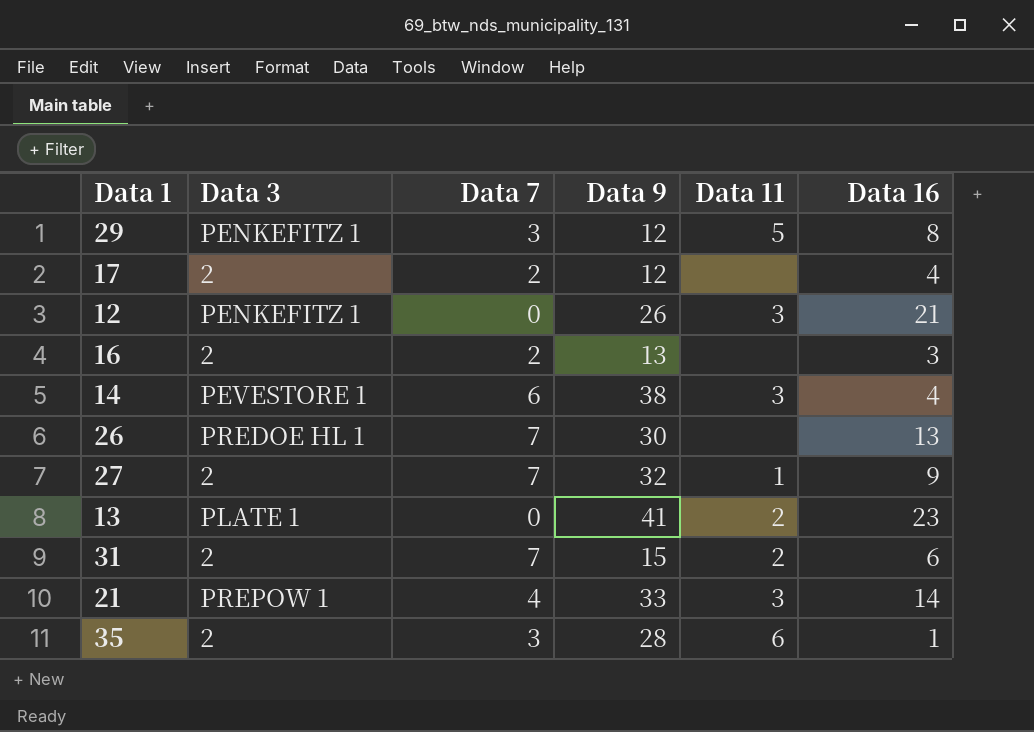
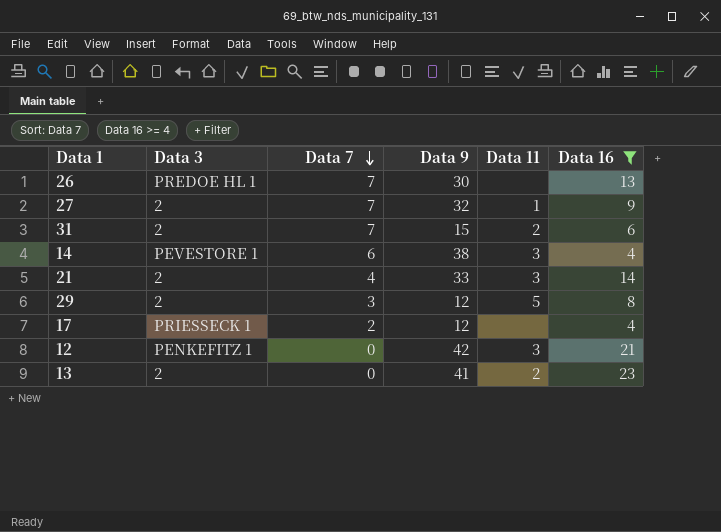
filter: none -> Data 16 >= 4
row order: none -> Data 7 descending
21 | Data 3: PREPOW 1 -> 2
29 | Data 3: PENKEFITZ 1 -> 2
17 | Data 3: 2 -> PRIESSECK 1
12 | Data 9: 26 -> 42
13 | Data 3: PLATE 1 -> 2

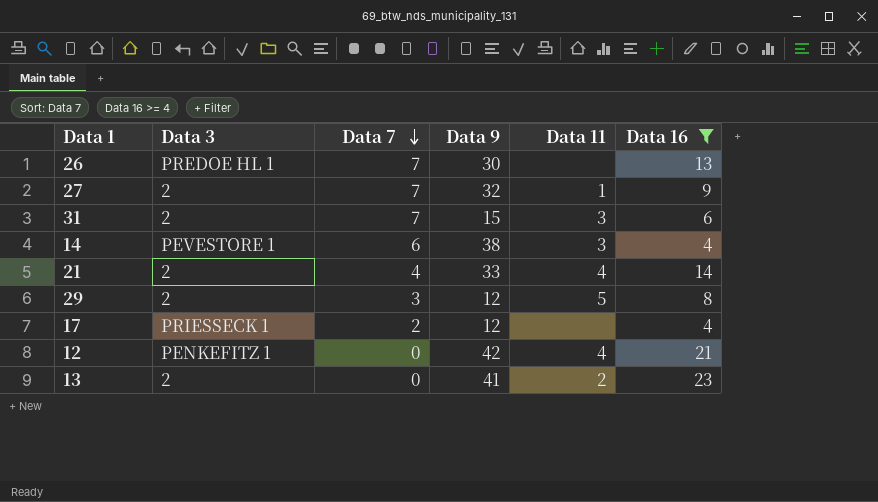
31 | Data 11: 2 -> 3
21 | Data 11: 3 -> 4
12 | Data 11: 3 -> 4

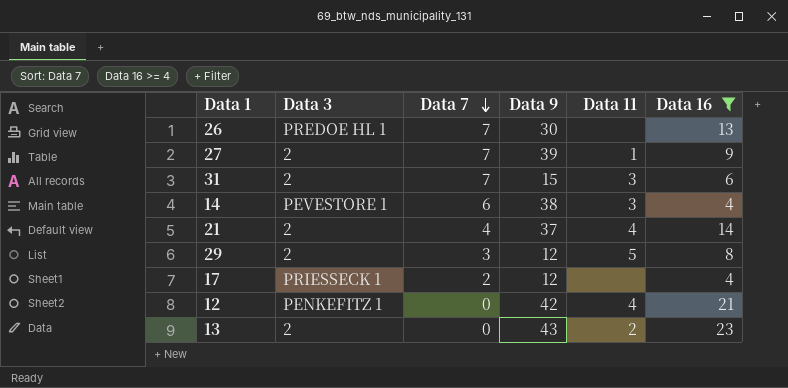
27 | Data 9: 32 -> 39
21 | Data 9: 33 -> 37
13 | Data 9: 41 -> 43

